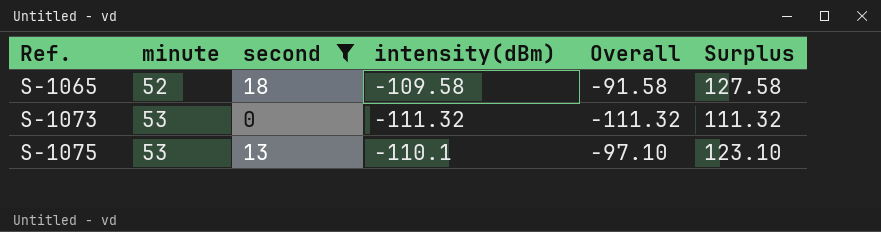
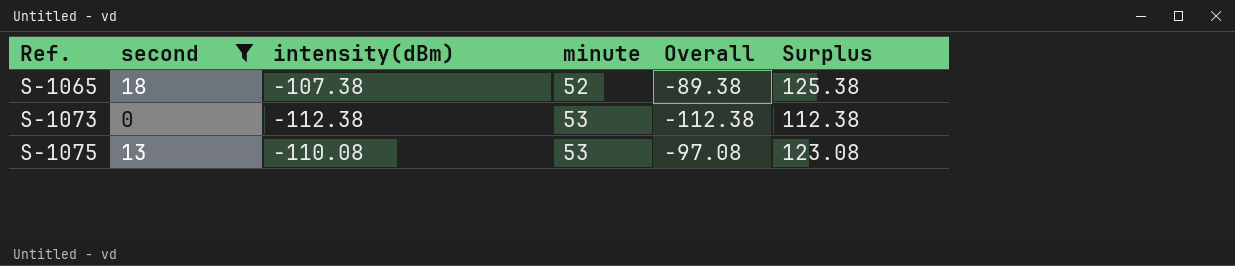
column minute | position: 2 -> 4
S-1065 | intensity(dBm): -109.58 -> -107.38
S-1065 | Overall: -91.58 -> -89.38
S-1065 | Surplus: 127.58 -> 125.38
S-1073 | intensity(dBm): -111.32 -> -112.38
S-1073 | Overall: -111.32 -> -112.38
S-1073 | Surplus: 111.32 -> 112.38
S-1075 | intensity(dBm): -110.1 -> -110.08
S-1075 | Overall: -97.10 -> -97.08
S-1075 | Surplus: 123.10 -> 123.08

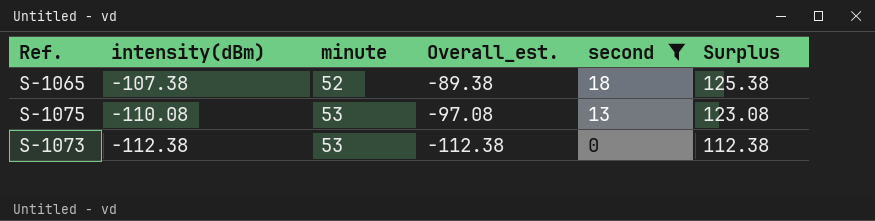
row order: Ref. ascending -> intensity(dBm) descending
column name: Overall -> Overall_est.
column second | position: 2 -> 5

